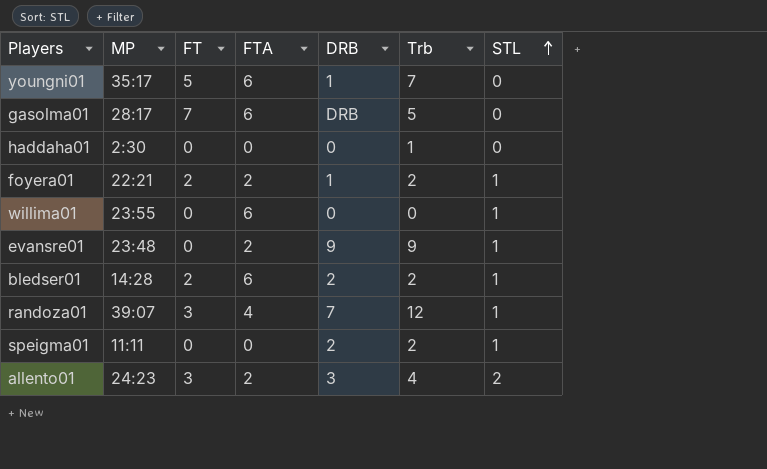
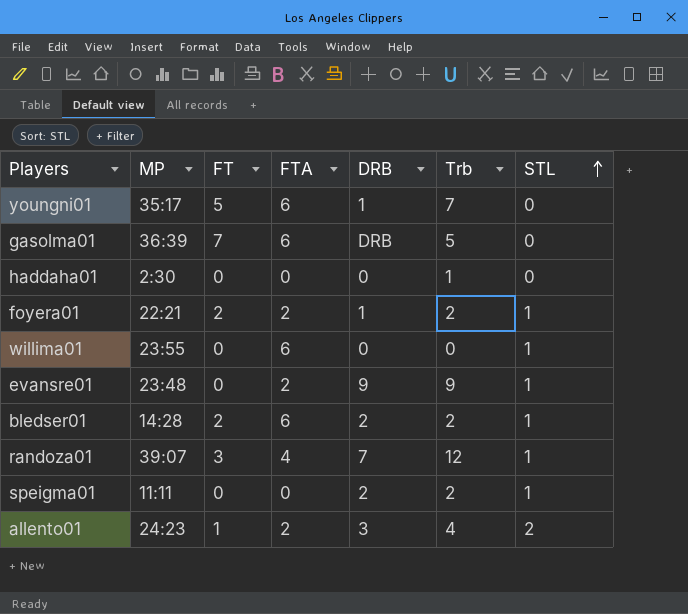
gasolma01 | MP: 28:17 -> 36:39
allento01 | FT: 3 -> 1

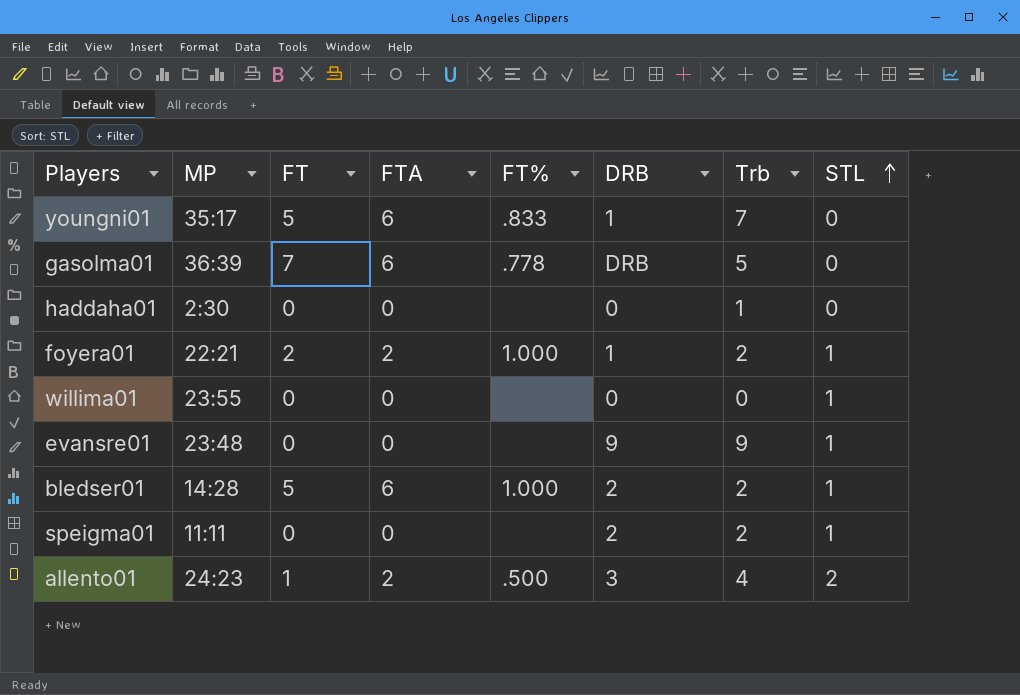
column FT% | position: none -> 5
row randoza01: 39:07 | 3 | 4 | 7 | 12 | 1 -> none
willima01 | FTA: 6 -> 0
evansre01 | FTA: 2 -> 0
bledser01 | FT: 2 -> 5

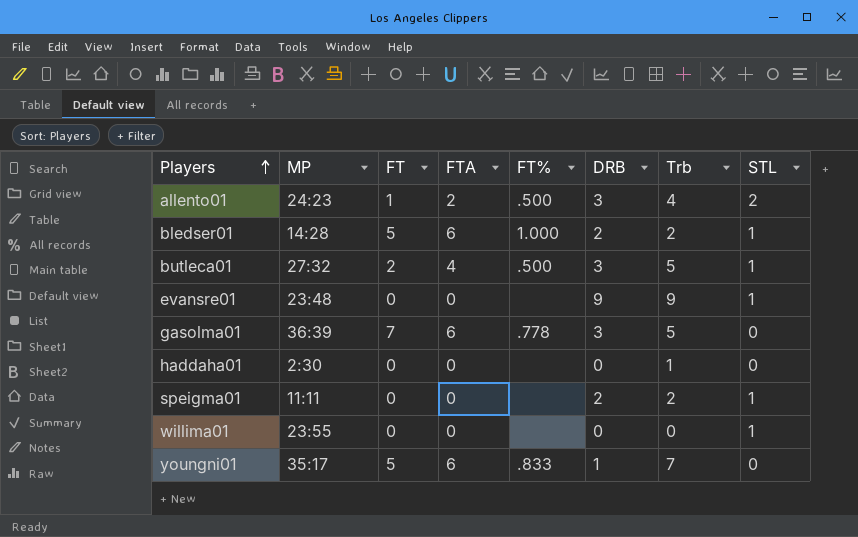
row order: STL ascending -> Players ascending
row foyera01: 22:21 | 2 | 2 | 1.000 | 1 | 2 | 1 -> none
row butleca01: none -> 27:32 | 2 | 4 | .500 | 3 | 5 | 1
gasolma01 | DRB: DRB -> 3

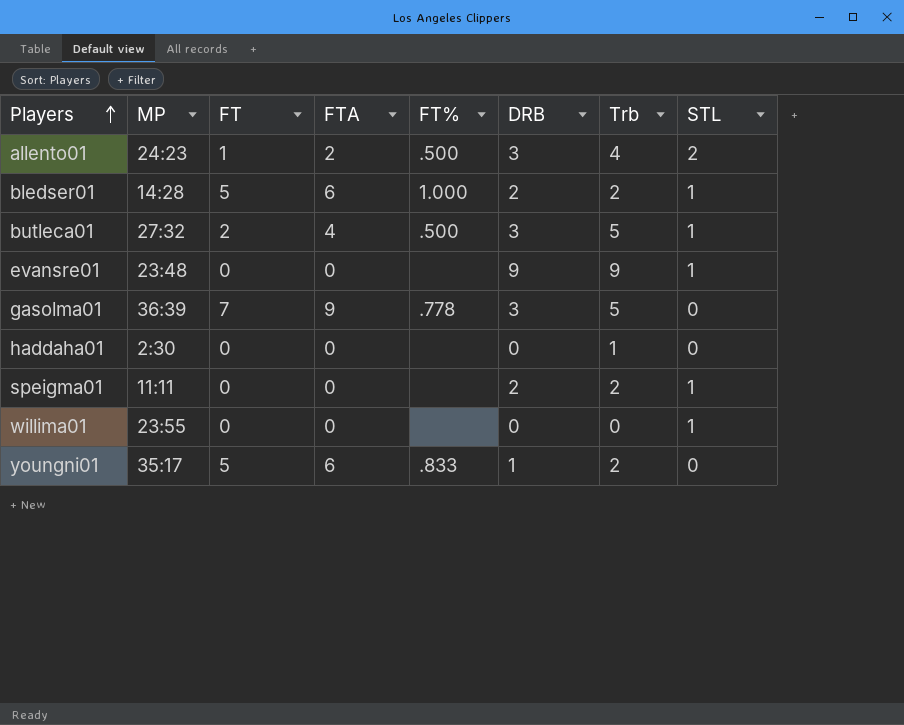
gasolma01 | FTA: 6 -> 9
youngni01 | Trb: 7 -> 2

